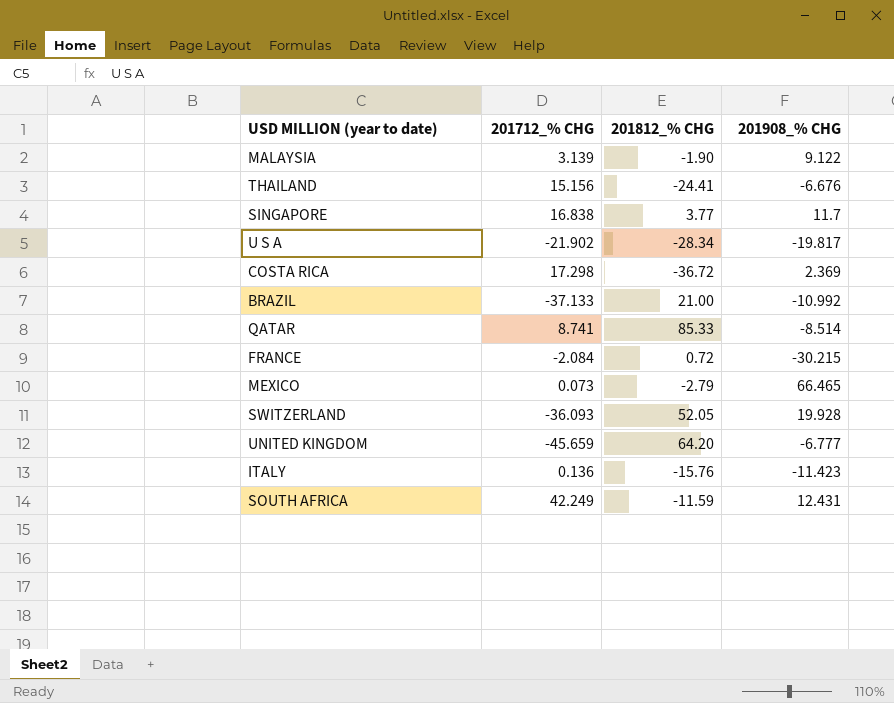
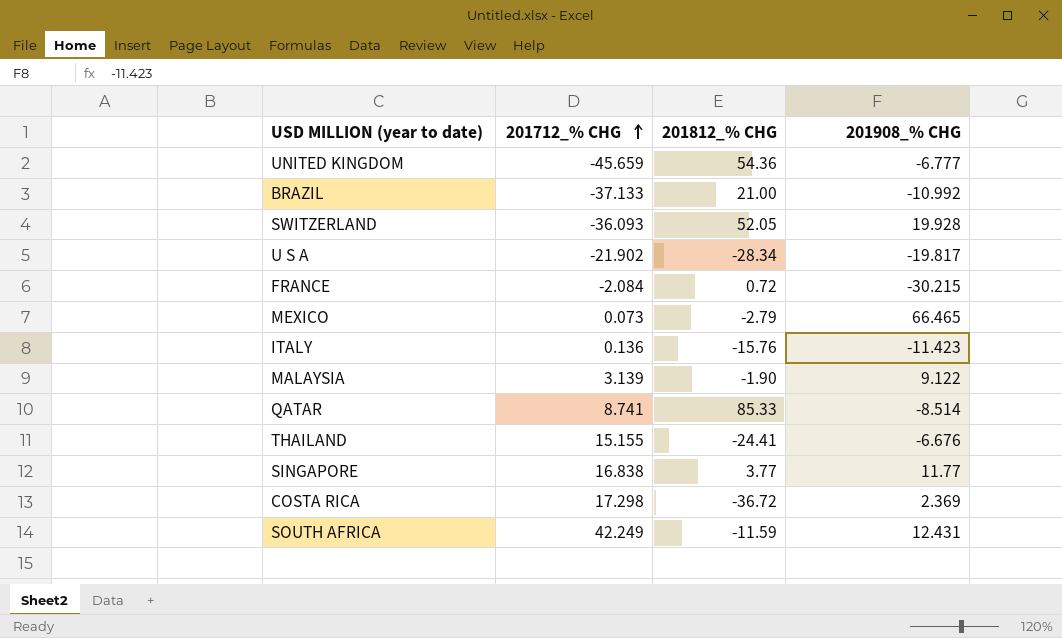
row order: none -> 201712_% CHG ascending
UNITED KINGDOM | 201812_% CHG: 64.20 -> 54.36
THAILAND | 201712_% CHG: 15.156 -> 15.155
SINGAPORE | 201908_% CHG: 11.7 -> 11.77

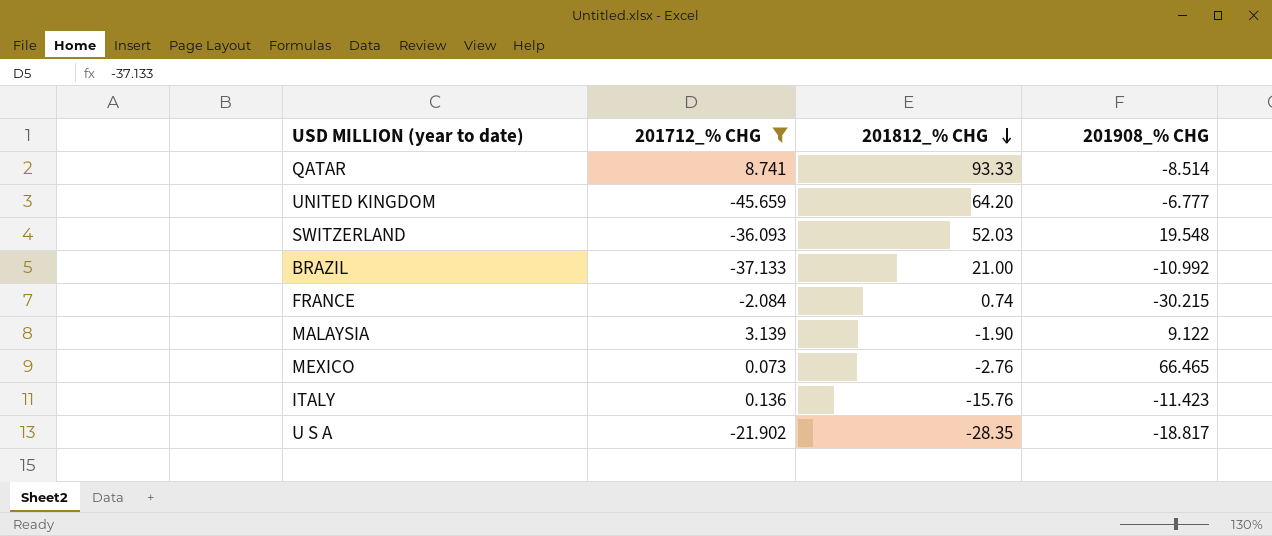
filter: none -> 201712_% CHG <= 8.741
row order: 201712_% CHG ascending -> 201812_% CHG descending
QATAR | 201812_% CHG: 85.33 -> 93.33
UNITED KINGDOM | 201812_% CHG: 54.36 -> 64.20
SWITZERLAND | 201812_% CHG: 52.05 -> 52.03
SWITZERLAND | 201908_% CHG: 19.928 -> 19.548
FRANCE | 201812_% CHG: 0.72 -> 0.74
MEXICO | 201812_% CHG: -2.79 -> -2.76
U S A | 201812_% CHG: -28.34 -> -28.35
U S A | 201908_% CHG: -19.817 -> -18.817

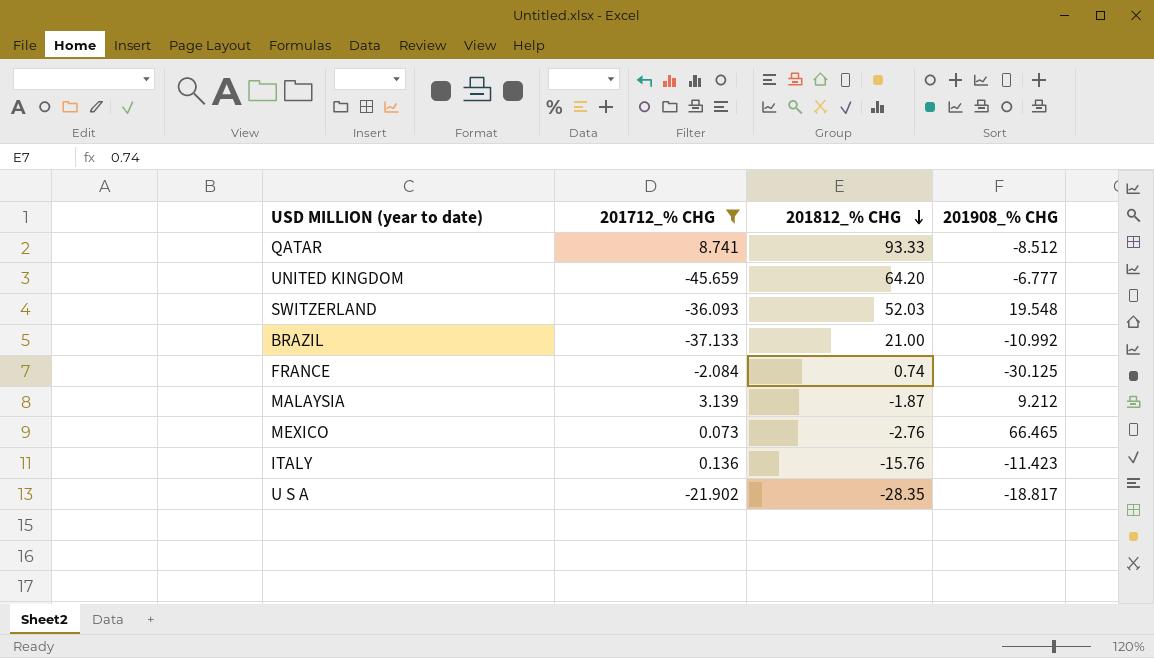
QATAR | 201908_% CHG: -8.514 -> -8.512
FRANCE | 201908_% CHG: -30.215 -> -30.125
MALAYSIA | 201812_% CHG: -1.90 -> -1.87
MALAYSIA | 201908_% CHG: 9.122 -> 9.212

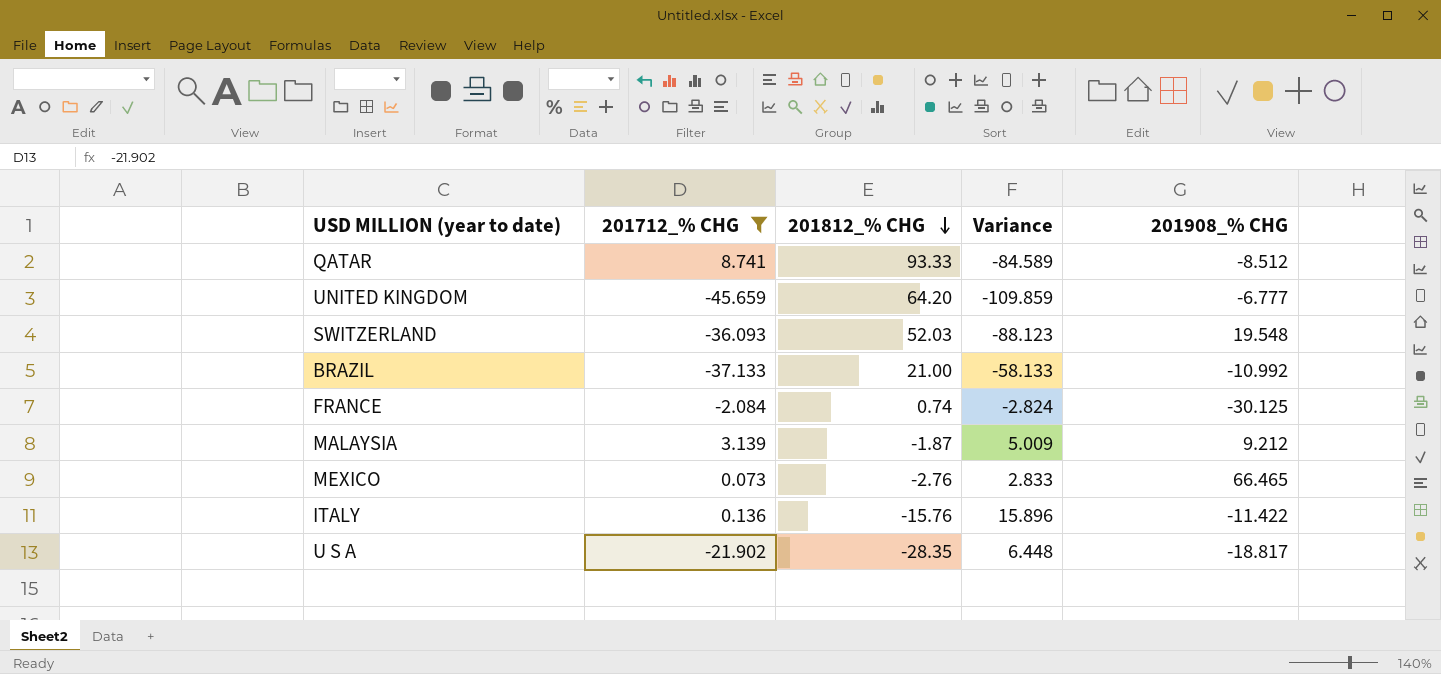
column Variance | formula: none -> [201712_% CHG] - [201812_% CHG]
ITALY | 201908_% CHG: -11.423 -> -11.422

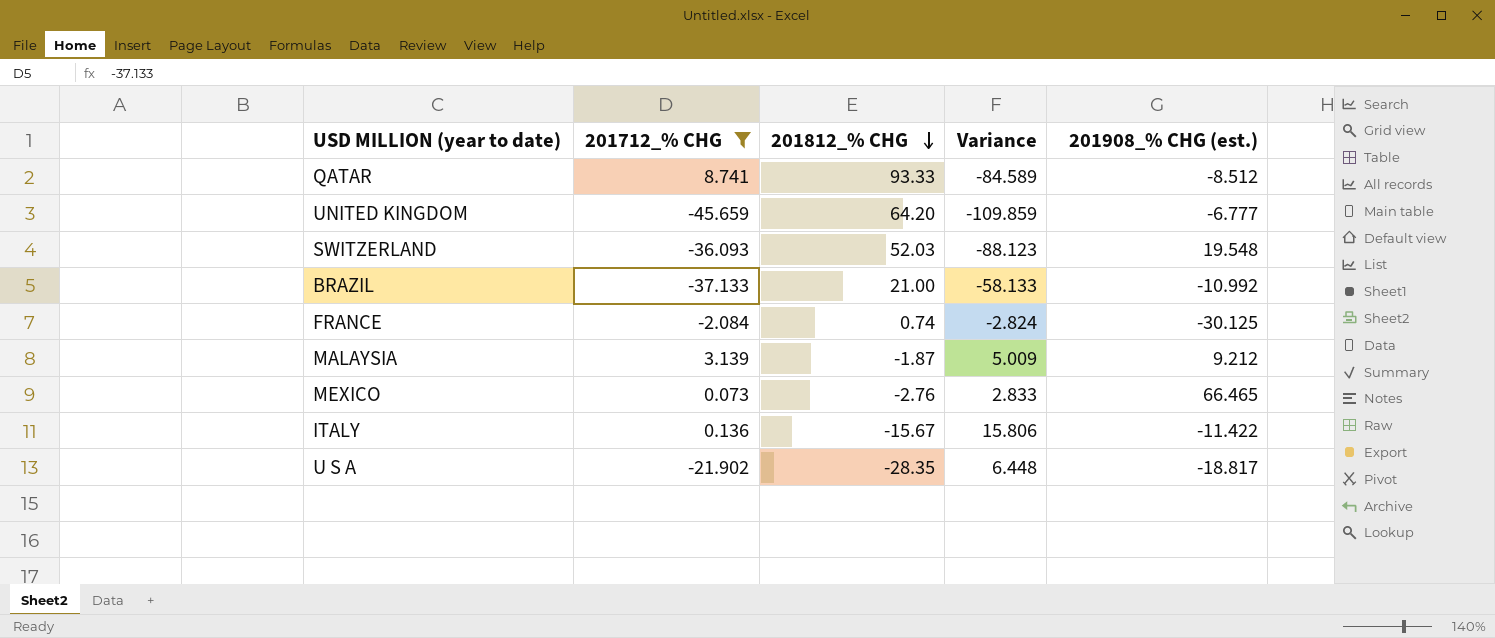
column name: 201908_% CHG -> 201908_% CHG (est.)
ITALY | 201812_% CHG: -15.76 -> -15.67
ITALY | Variance: 15.896 -> 15.806

